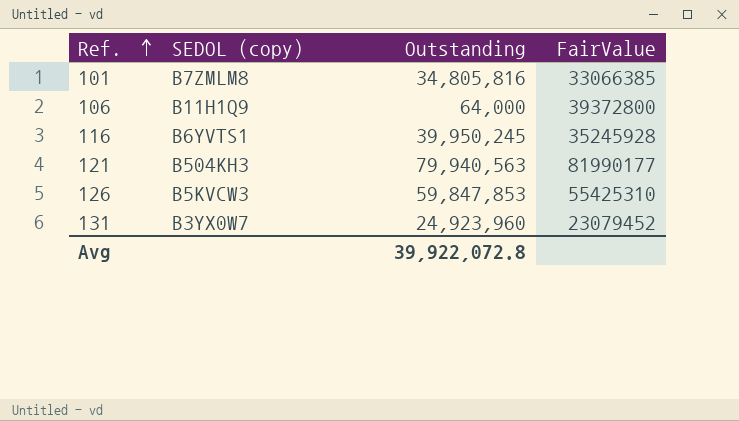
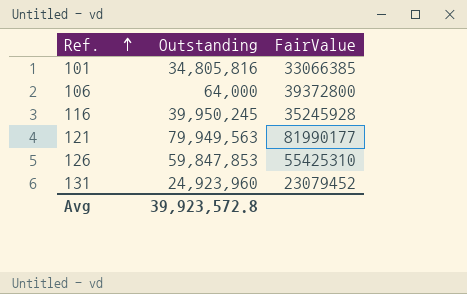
column SEDOL (copy) | position: 2 -> none
121 | Outstanding: 79,940,563 -> 79,949,563
Avg | Outstanding: 39,922,072.8 -> 39,923,572.8

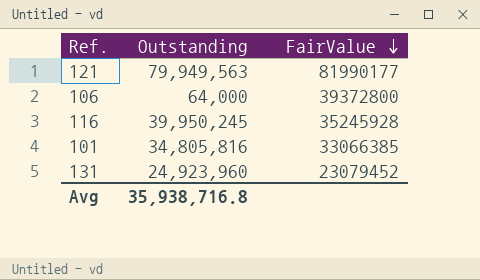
row order: Ref. ascending -> FairValue descending
row 126: 59,847,853 | 55425310 -> none
Avg | Outstanding: 39,923,572.8 -> 35,938,716.8

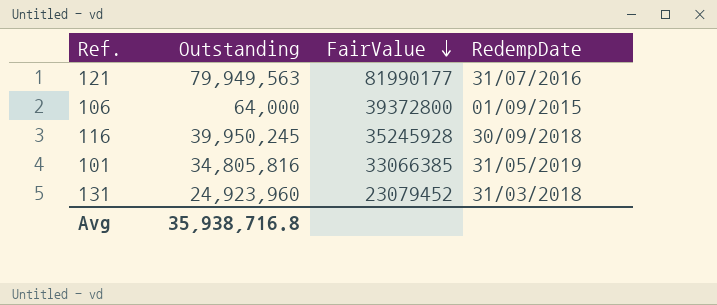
column RedempDate | position: none -> 4

